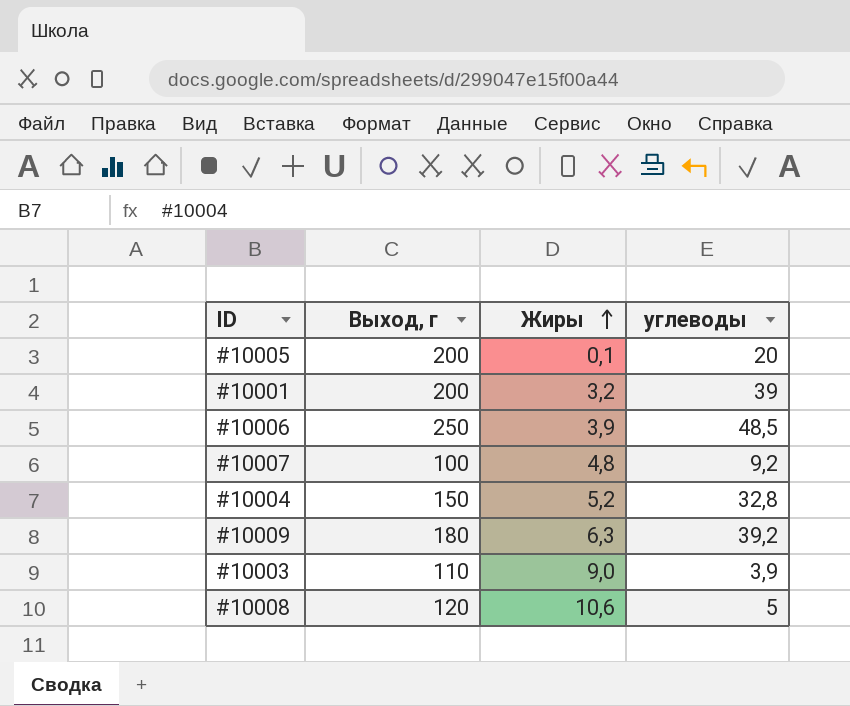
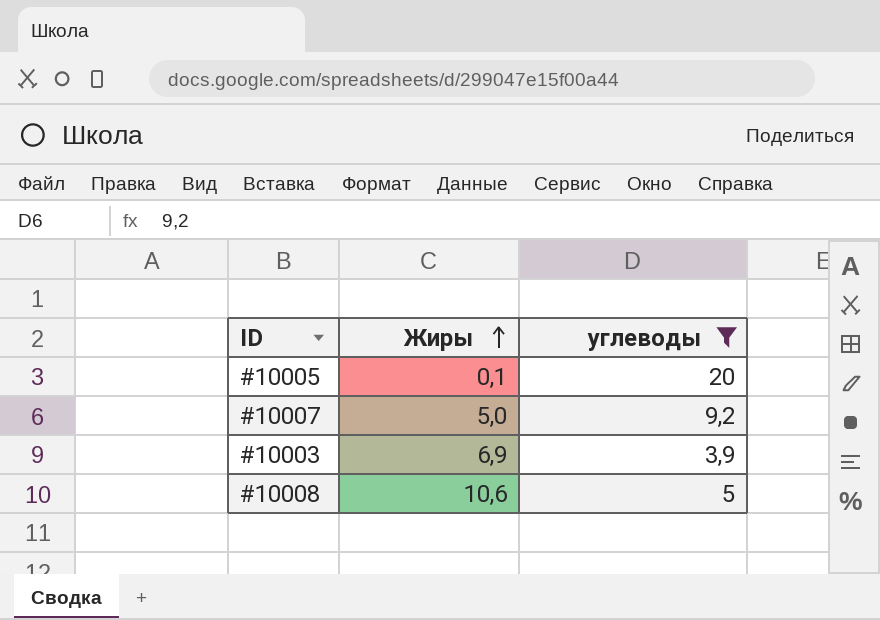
filter: none -> углеводы <= 20
column Выход, г | position: 2 -> none
#10007 | Жиры: 4,8 -> 5,0
#10003 | Жиры: 9,0 -> 6,9

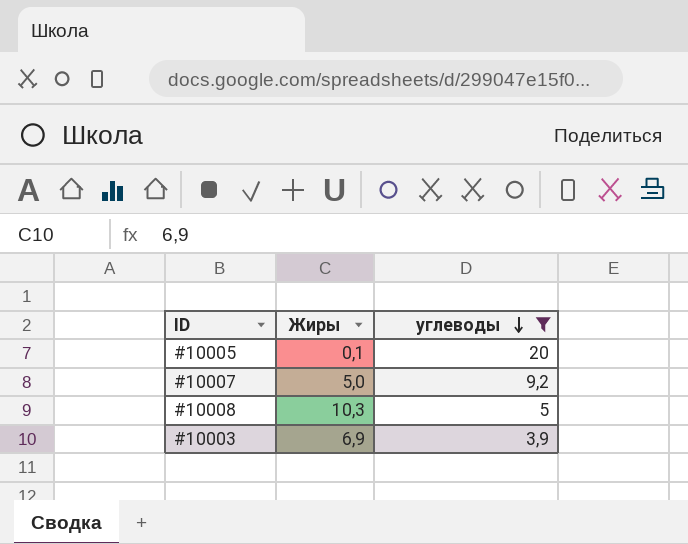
row order: Жиры ascending -> углеводы descending
#10008 | Жиры: 10,6 -> 10,3

